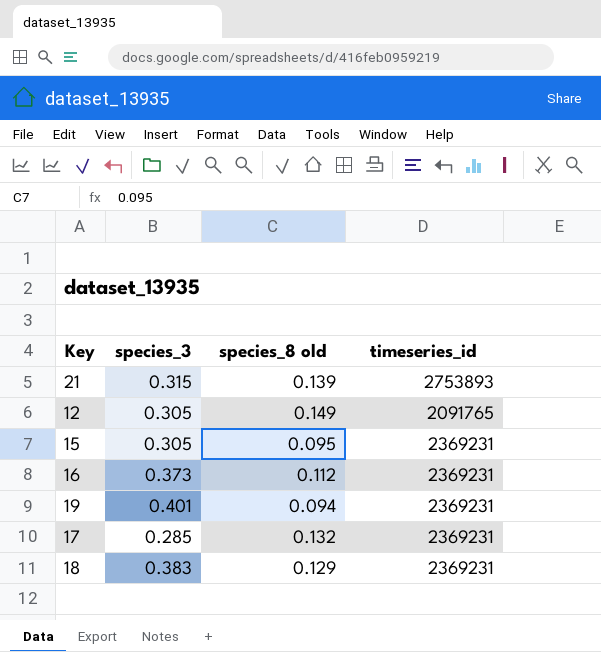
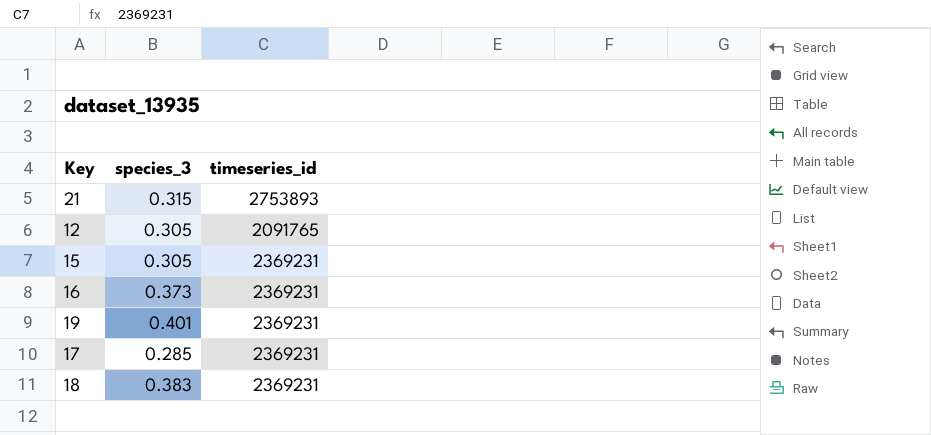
column species_8 old | position: 3 -> none

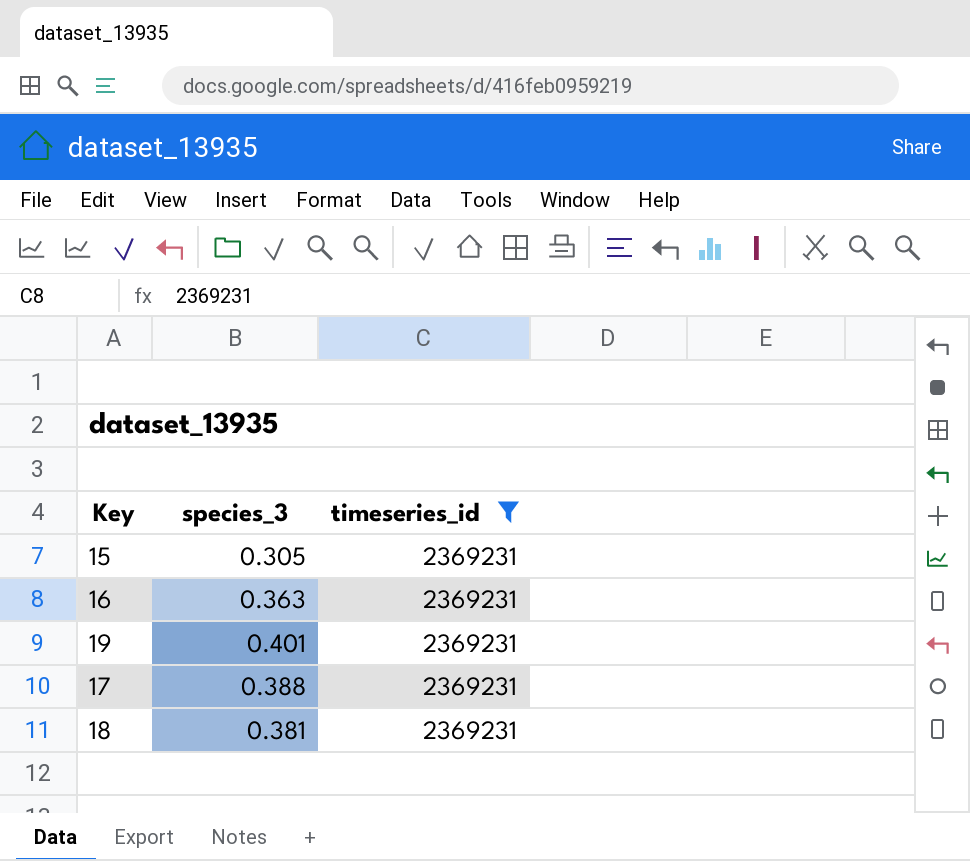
filter: none -> timeseries_id = 2369231
16 | species_3: 0.373 -> 0.363
17 | species_3: 0.285 -> 0.388
18 | species_3: 0.383 -> 0.381

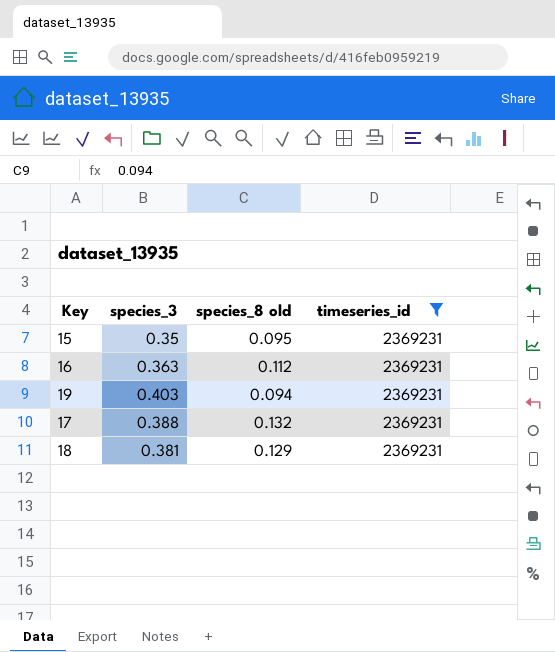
column species_8 old | position: none -> 3
15 | species_3: 0.305 -> 0.35
19 | species_3: 0.401 -> 0.403

